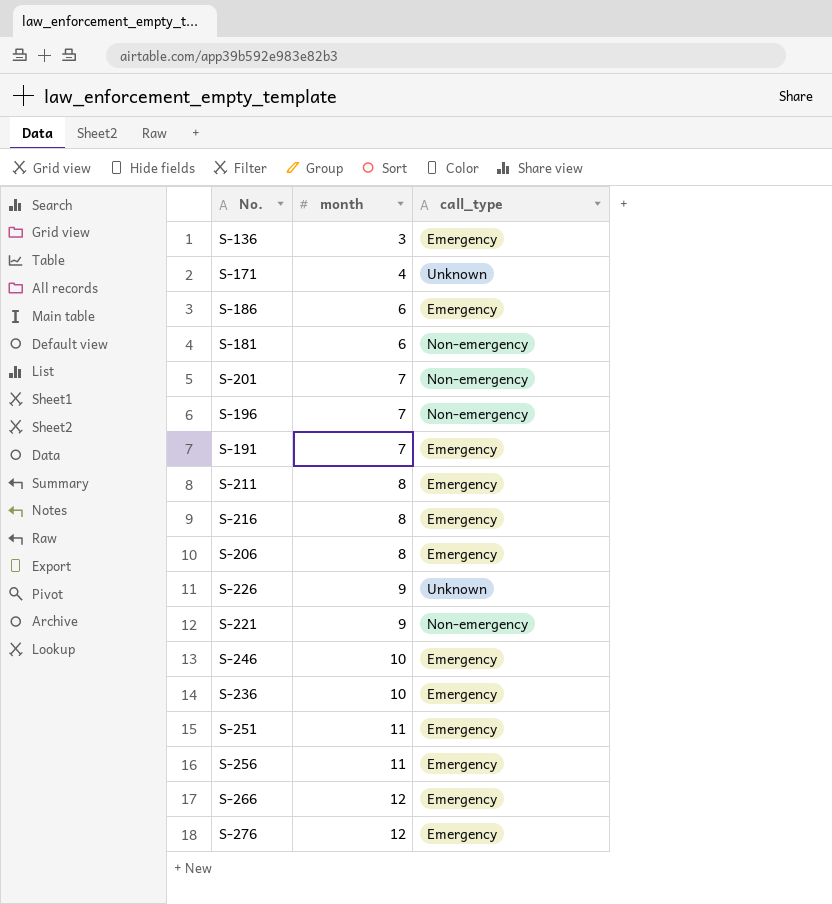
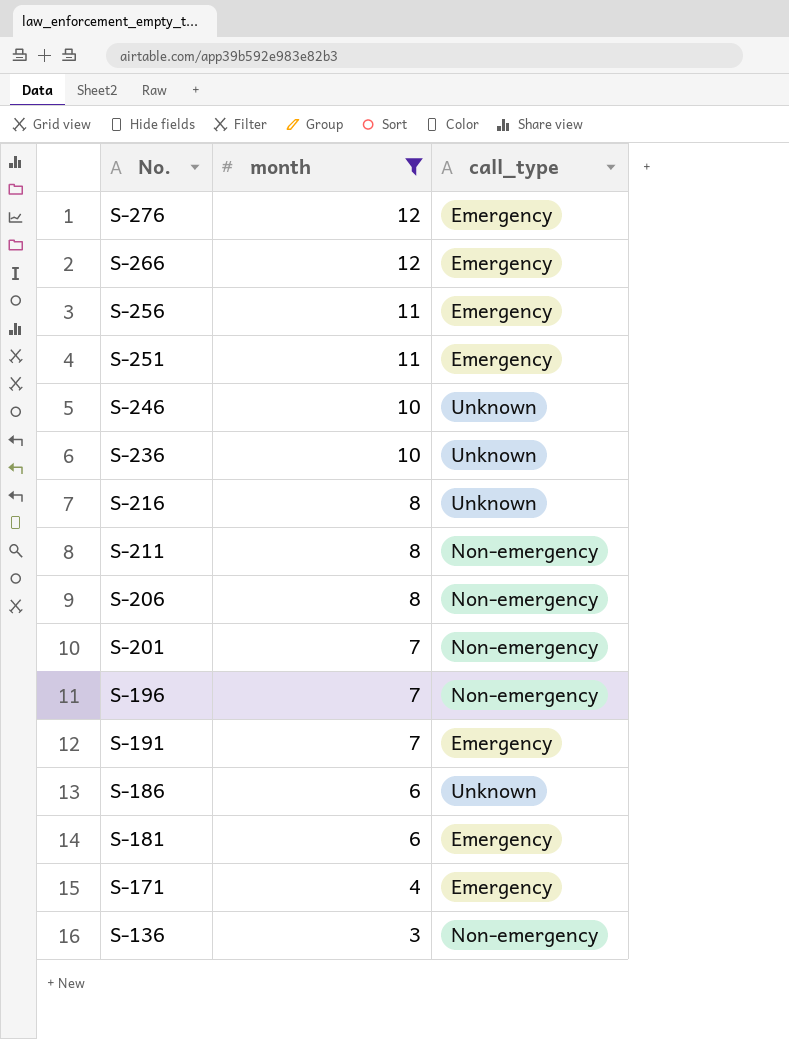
filter: none -> month != 9
row order: month ascending -> No. descending
S-246 | call_type: Emergency -> Unknown
S-236 | call_type: Emergency -> Unknown
S-216 | call_type: Emergency -> Unknown
S-211 | call_type: Emergency -> Non-emergency
S-206 | call_type: Emergency -> Non-emergency
S-186 | call_type: Emergency -> Unknown
S-181 | call_type: Non-emergency -> Emergency
S-171 | call_type: Unknown -> Emergency
S-136 | call_type: Emergency -> Non-emergency

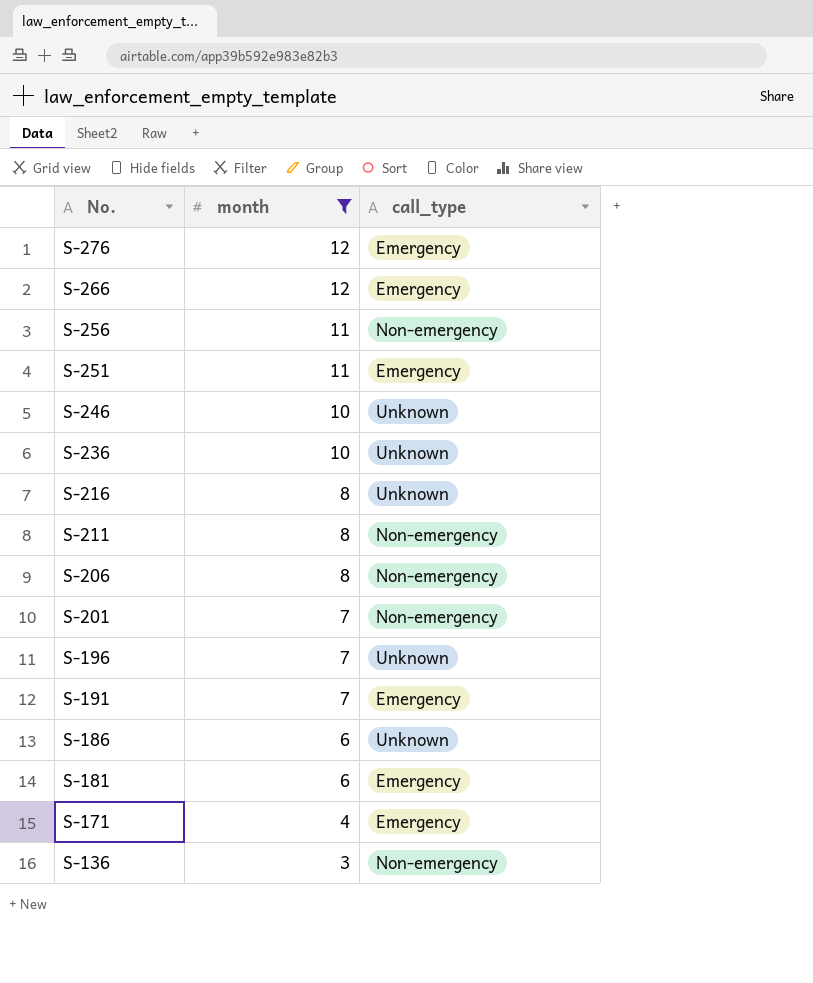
S-256 | call_type: Emergency -> Non-emergency
S-196 | call_type: Non-emergency -> Unknown

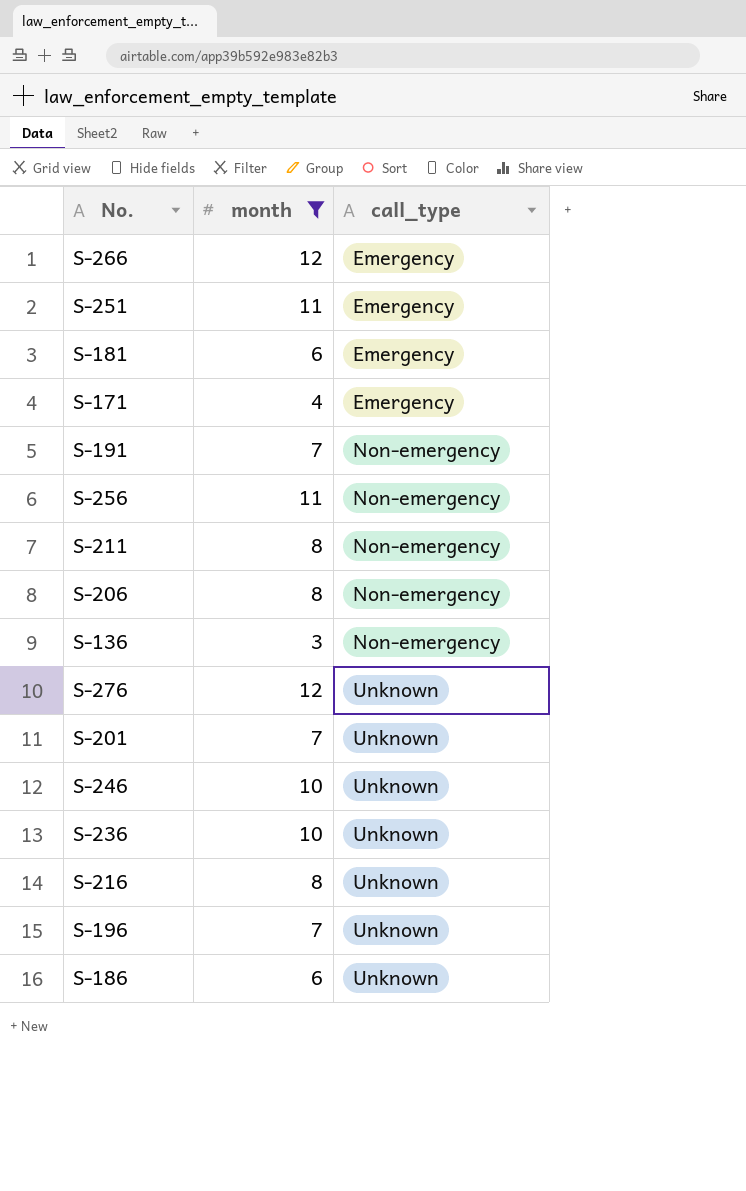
row order: No. descending -> call_type ascending
S-191 | call_type: Emergency -> Non-emergency
S-276 | call_type: Emergency -> Unknown
S-201 | call_type: Non-emergency -> Unknown

